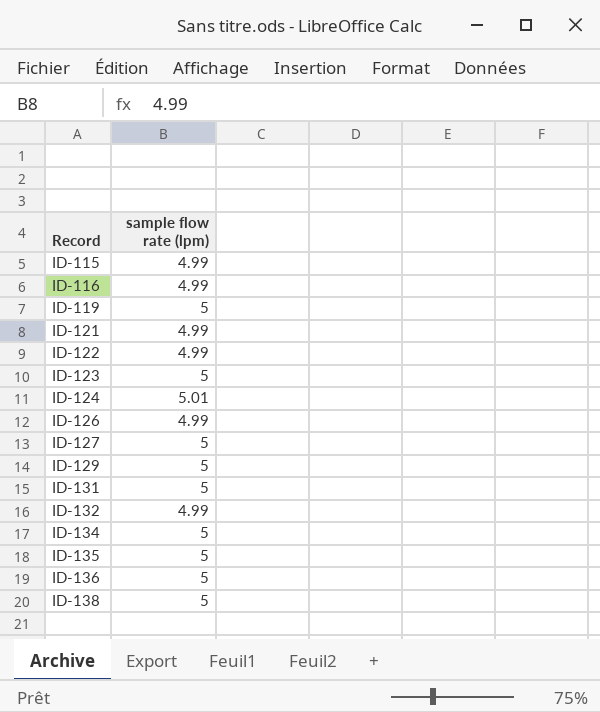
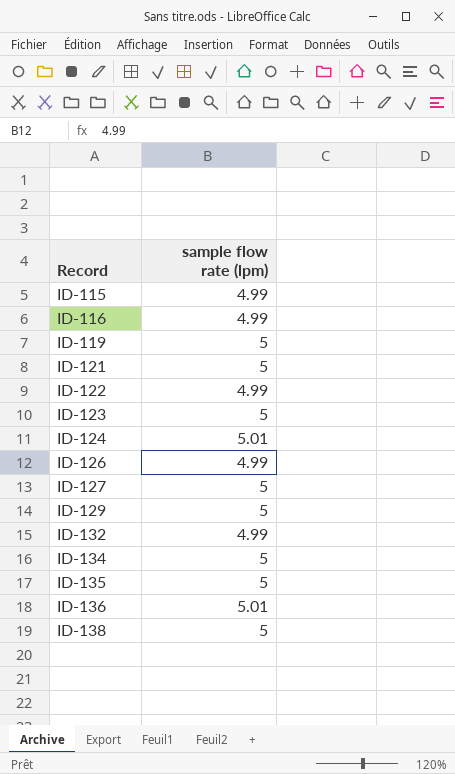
row ID-131: 5 -> none
ID-121 | sample flow rate (lpm): 4.99 -> 5
ID-136 | sample flow rate (lpm): 5 -> 5.01

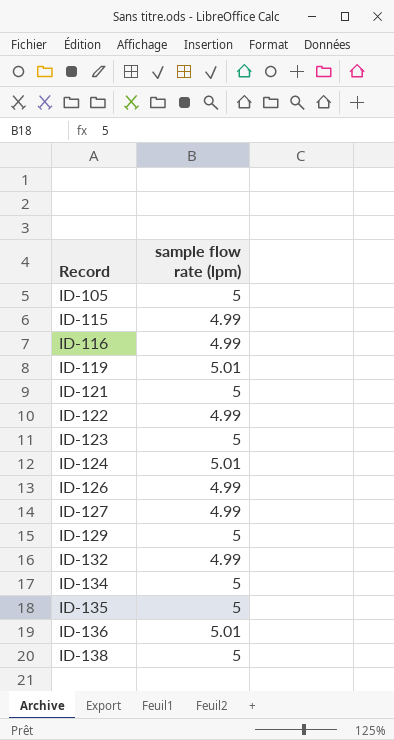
row ID-105: none -> 5
ID-119 | sample flow rate (lpm): 5 -> 5.01
ID-127 | sample flow rate (lpm): 5 -> 4.99

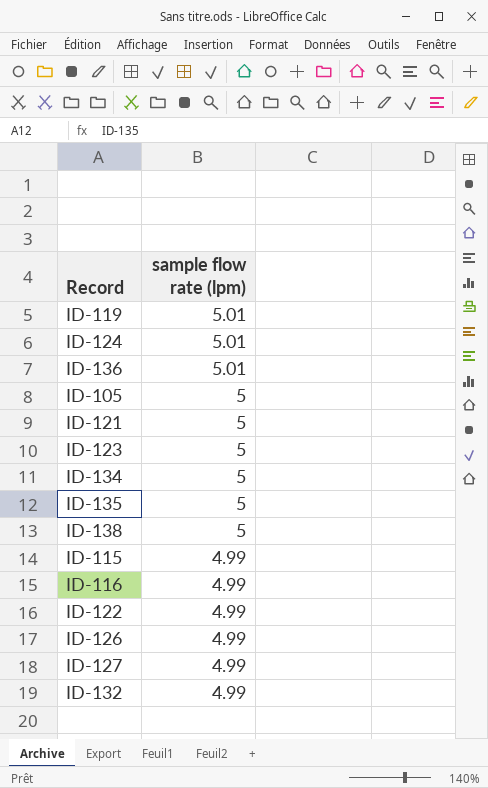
row order: Record ascending -> sample flow rate (lpm) descending
row ID-129: 5 -> none

